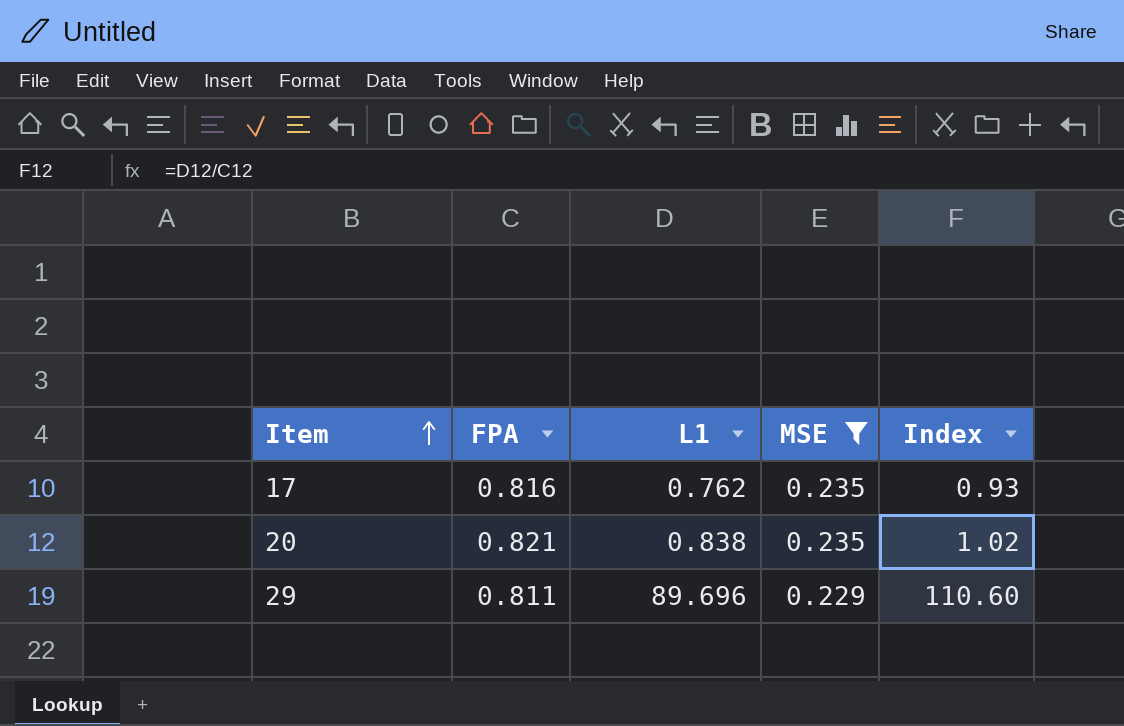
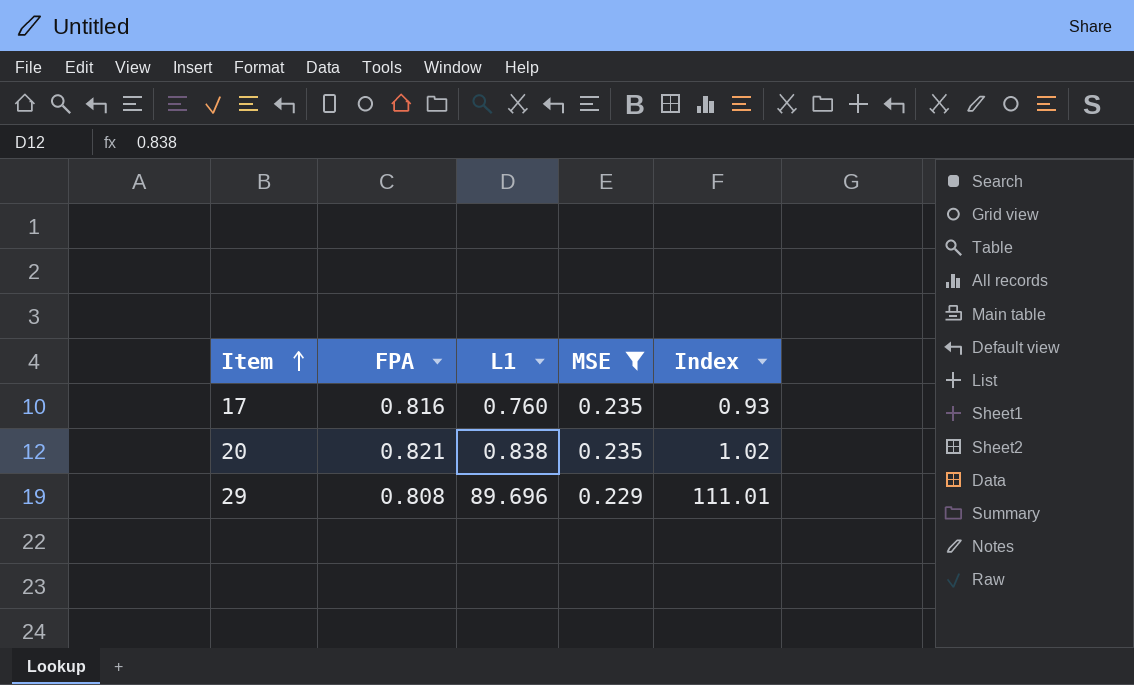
17 | L1: 0.762 -> 0.760
29 | FPA: 0.811 -> 0.808
29 | Index: 110.60 -> 111.01

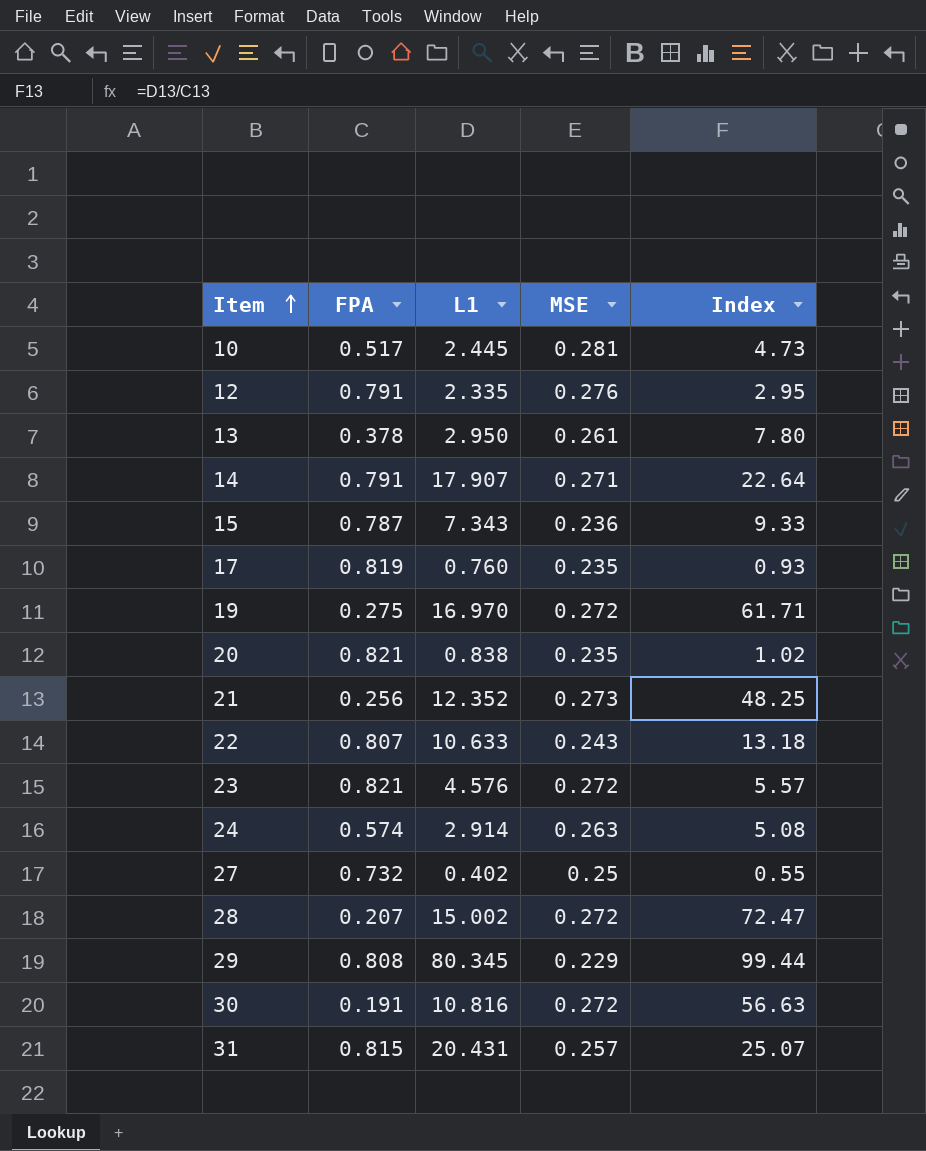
filter: MSE <= 0.235 -> none
17 | FPA: 0.816 -> 0.819
29 | L1: 89.696 -> 80.345
29 | Index: 111.01 -> 99.44

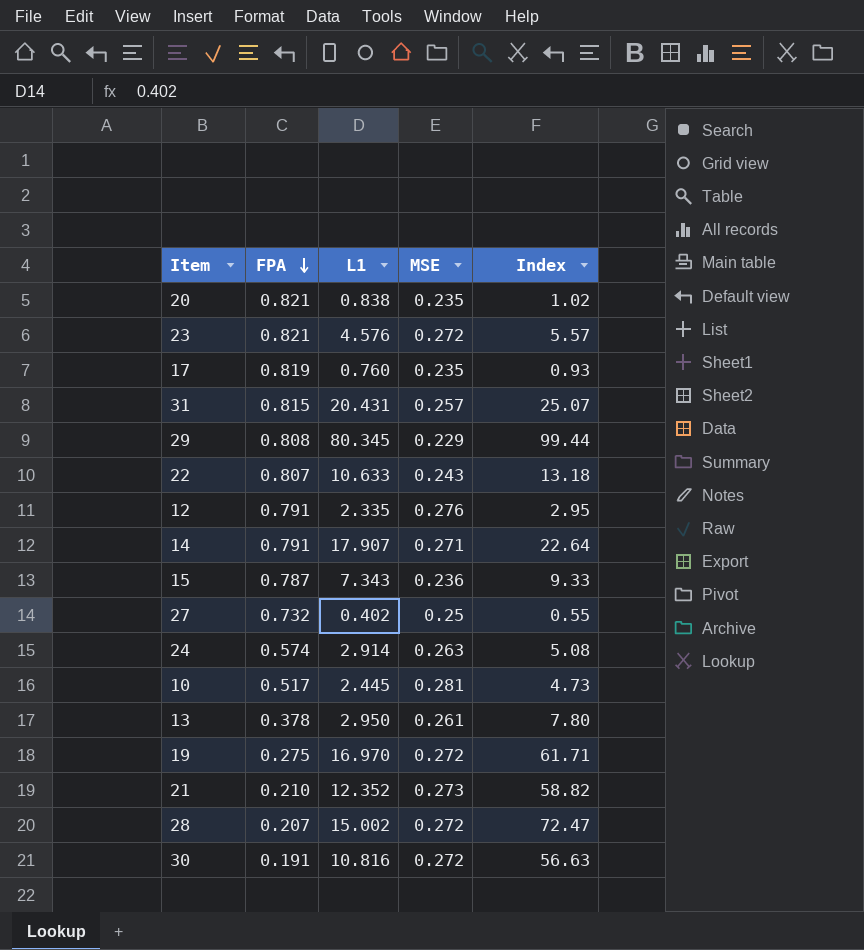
row order: Item ascending -> FPA descending
21 | FPA: 0.256 -> 0.210
21 | Index: 48.25 -> 58.82

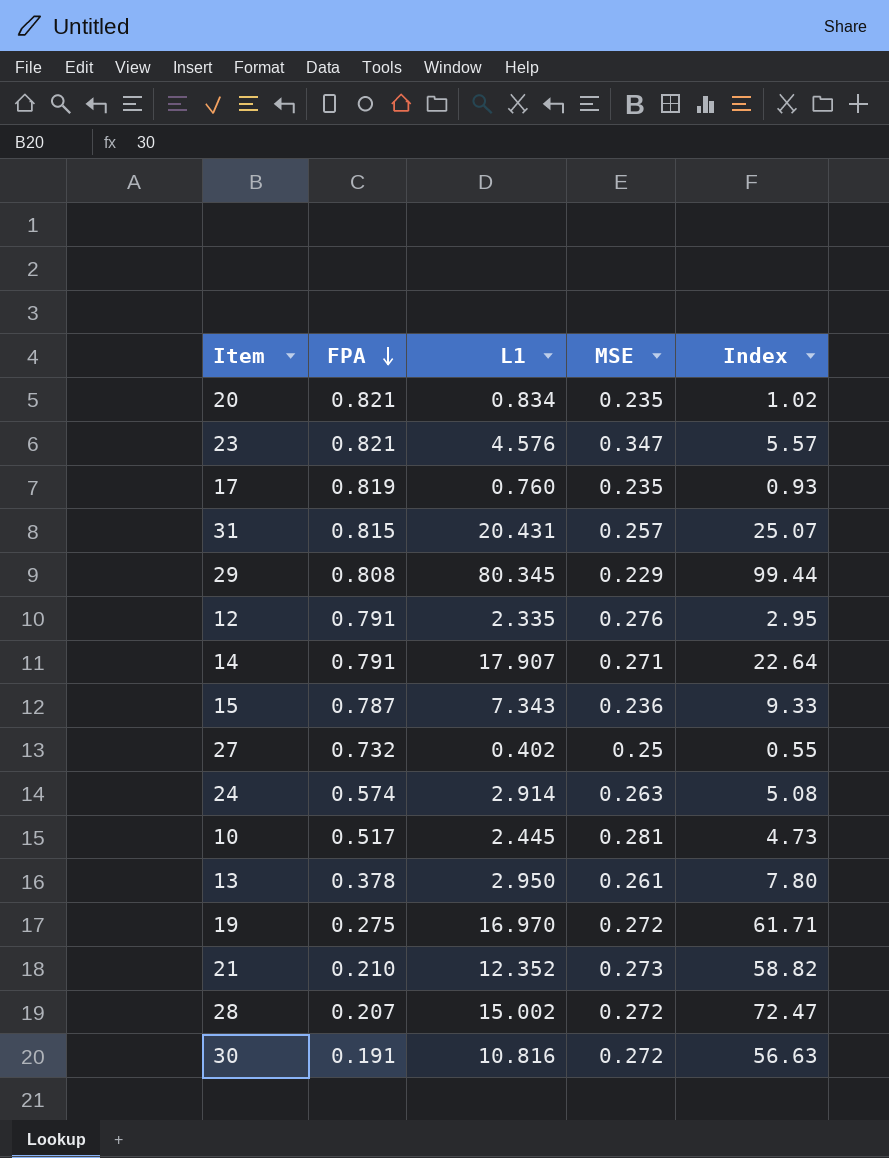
row 22: 0.807 | 10.633 | 0.243 | 13.18 -> none
20 | L1: 0.838 -> 0.834
23 | MSE: 0.272 -> 0.347

